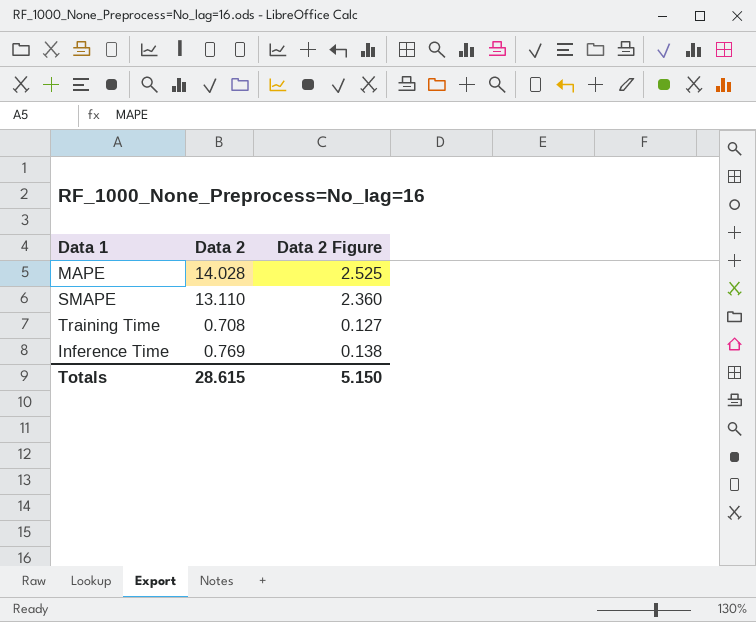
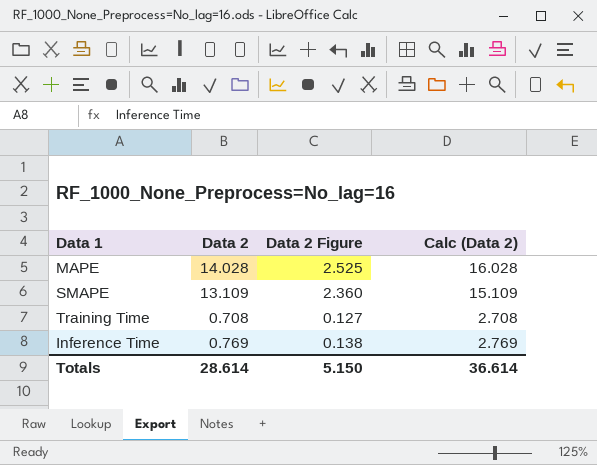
column Calc (Data 2) | formula: none -> [Data 2] + 2
SMAPE | Data 2: 13.110 -> 13.109
Totals | Data 2: 28.615 -> 28.614

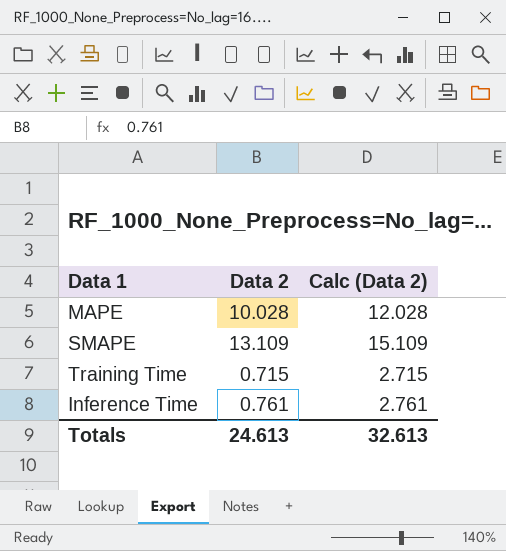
column Data 2 Figure | formula: [Data 2] * 0.18 -> none
MAPE | Data 2: 14.028 -> 10.028
MAPE | Calc (Data 2): 16.028 -> 12.028
Training Time | Data 2: 0.708 -> 0.715
Training Time | Calc (Data 2): 2.708 -> 2.715
Inference Time | Data 2: 0.769 -> 0.761
Inference Time | Calc (Data 2): 2.769 -> 2.761
Totals | Data 2: 28.614 -> 24.613
Totals | Calc (Data 2): 36.614 -> 32.613

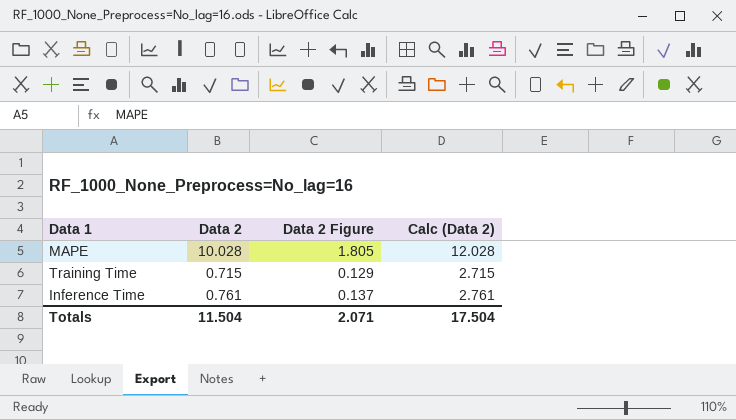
column Data 2 Figure | formula: none -> [Data 2] * 0.18
row SMAPE: 13.109 | 15.109 -> none
Totals | Data 2: 24.613 -> 11.504
Totals | Calc (Data 2): 32.613 -> 17.504

